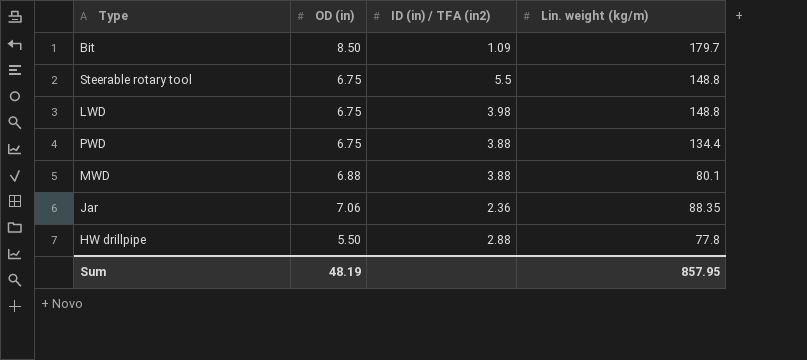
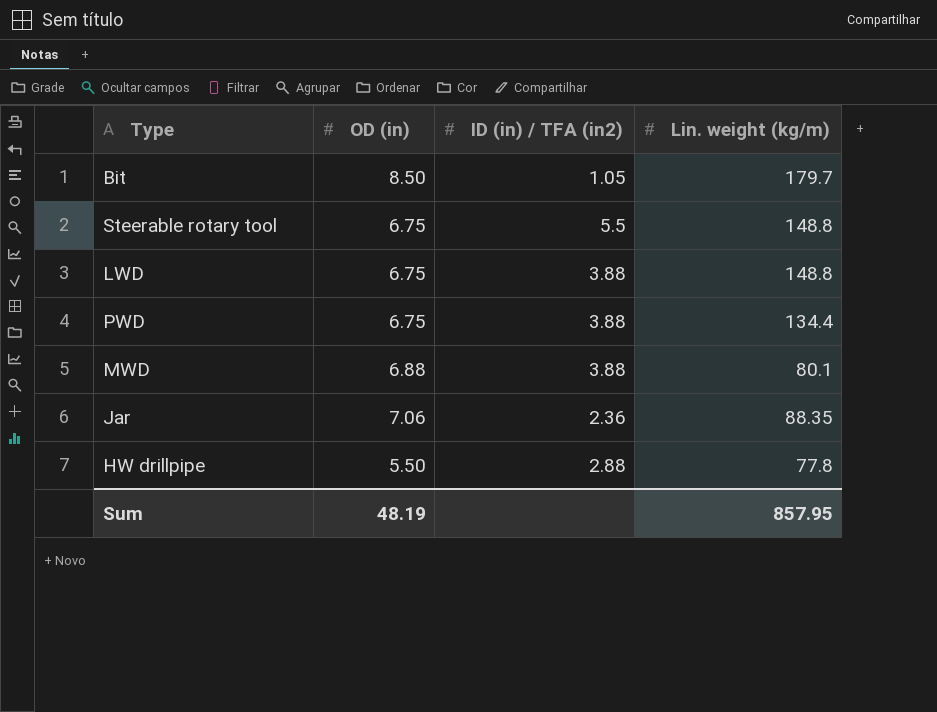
Bit | ID (in) / TFA (in2): 1.09 -> 1.05
LWD | ID (in) / TFA (in2): 3.98 -> 3.88

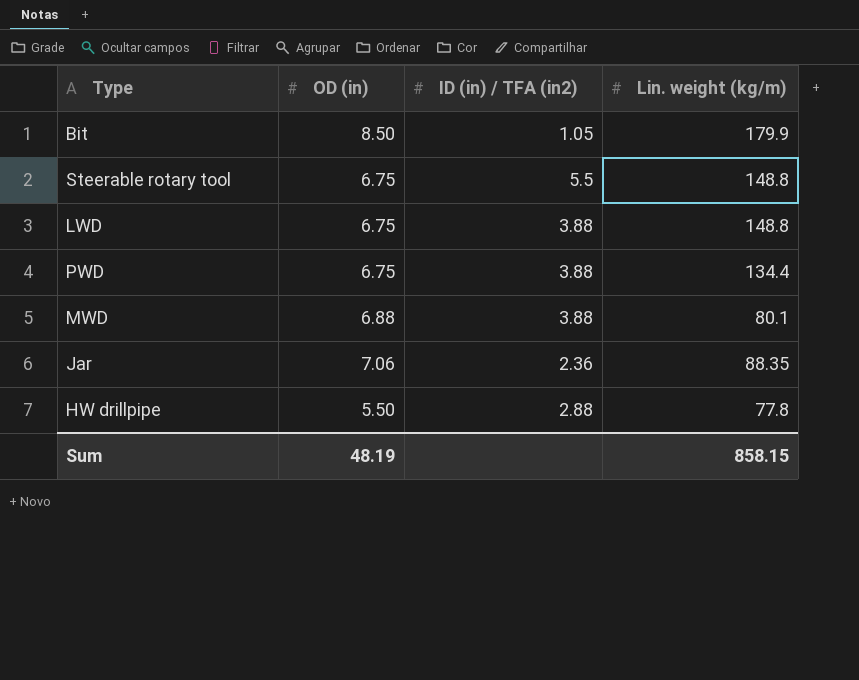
Bit | Lin. weight (kg/m): 179.7 -> 179.9
Sum | Lin. weight (kg/m): 857.95 -> 858.15

